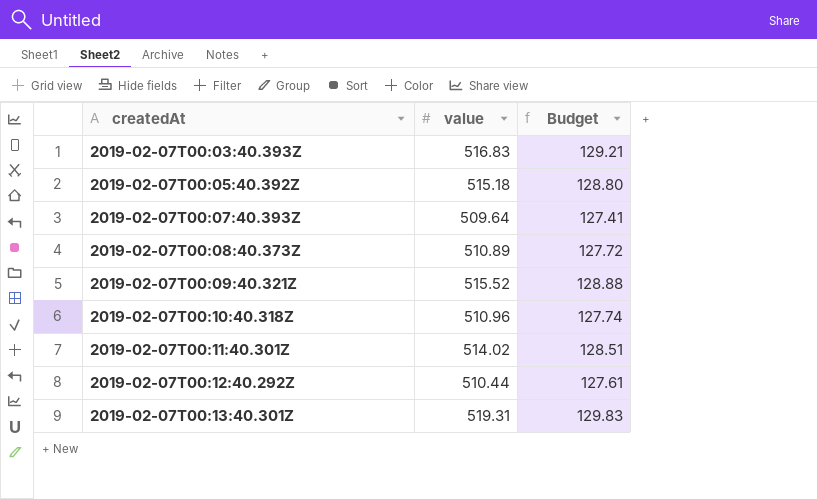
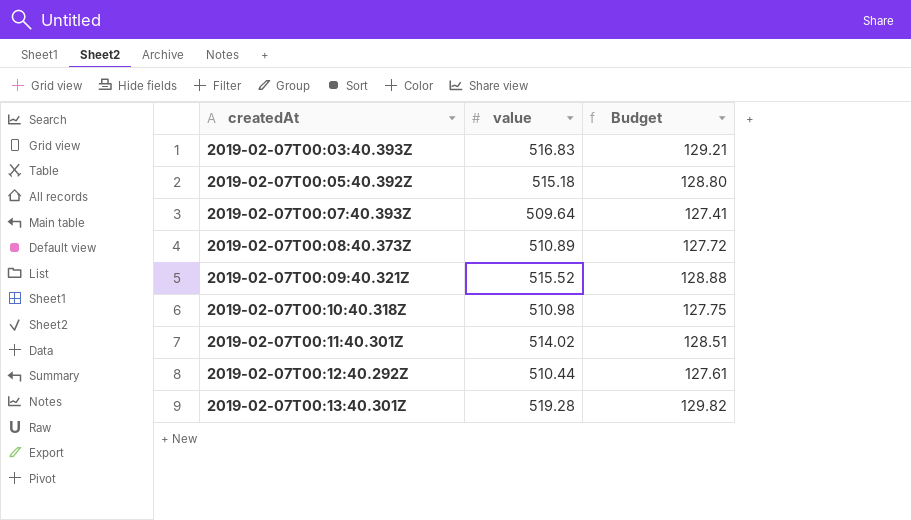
2019-02-07T00:10:40.318Z | value: 510.96 -> 510.98
2019-02-07T00:10:40.318Z | Budget: 127.74 -> 127.75
2019-02-07T00:13:40.301Z | value: 519.31 -> 519.28
2019-02-07T00:13:40.301Z | Budget: 129.83 -> 129.82

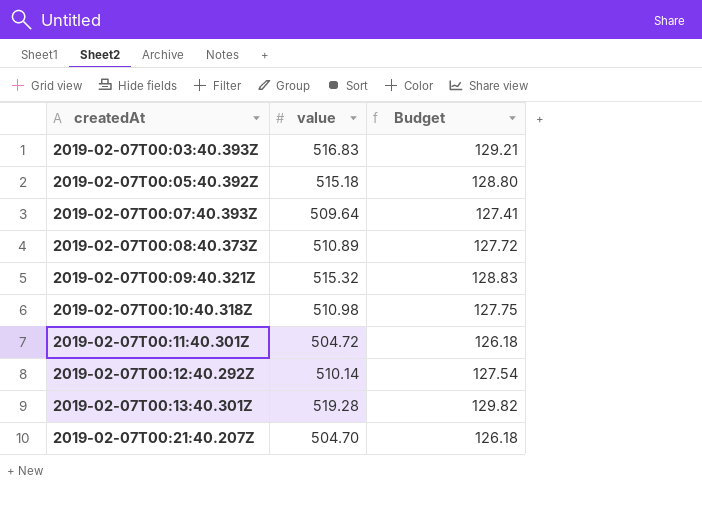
2019-02-07T00:09:40.321Z | value: 515.52 -> 515.32
2019-02-07T00:09:40.321Z | Budget: 128.88 -> 128.83
2019-02-07T00:11:40.301Z | value: 514.02 -> 504.72
2019-02-07T00:11:40.301Z | Budget: 128.51 -> 126.18
2019-02-07T00:12:40.292Z | value: 510.44 -> 510.14
2019-02-07T00:12:40.292Z | Budget: 127.61 -> 127.54
row 2019-02-07T00:21:40.207Z: none -> 504.70 | 126.18

